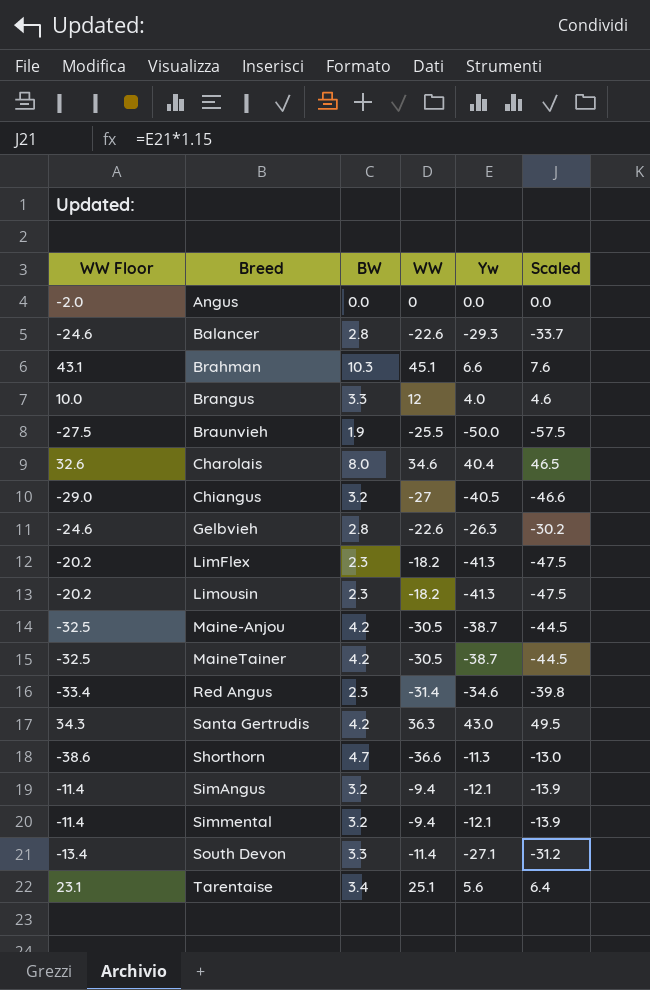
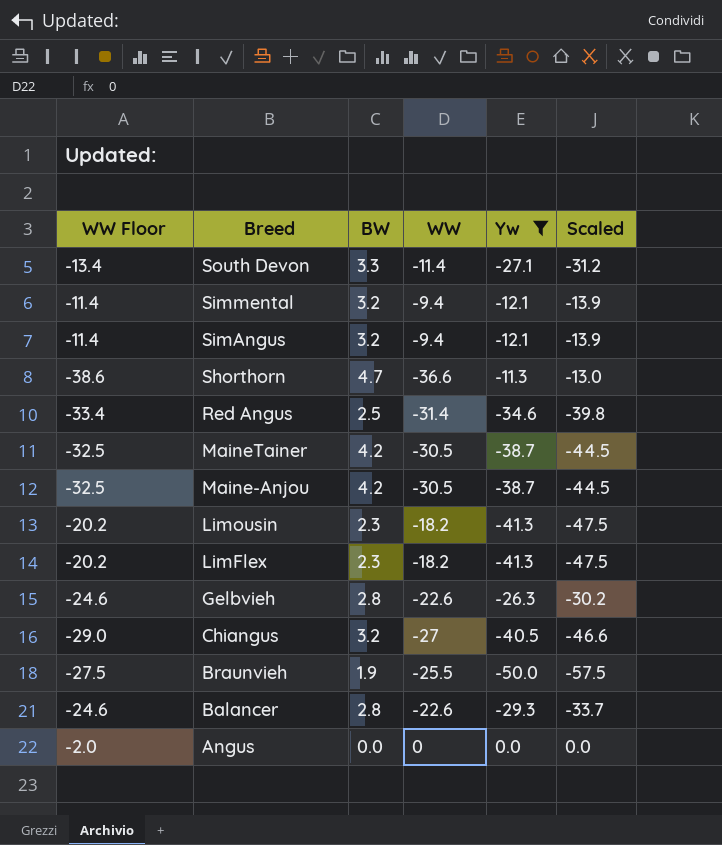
filter: none -> Yw <= 0.0
row order: Breed ascending -> Breed descending
Red Angus | BW: 2.3 -> 2.5

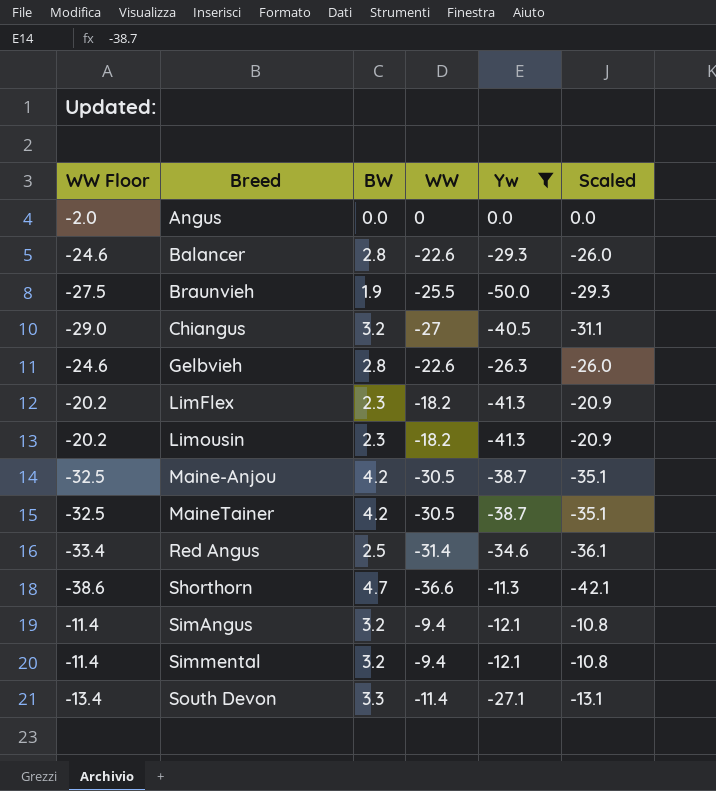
row order: Breed descending -> Breed ascending
column Scaled | formula: [Yw] * 1.15 -> [WW] * 1.15

